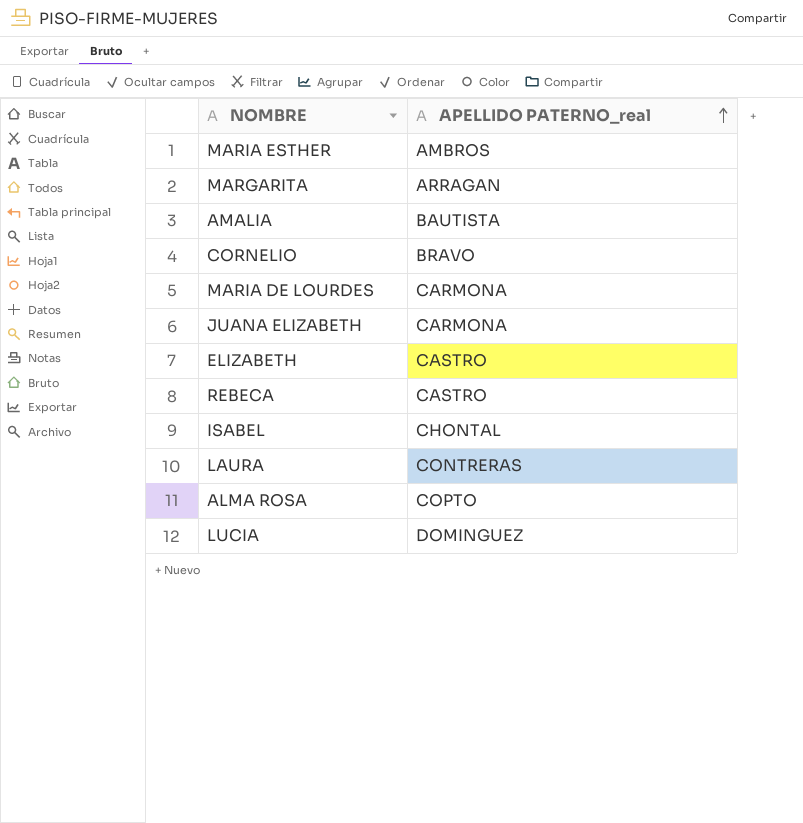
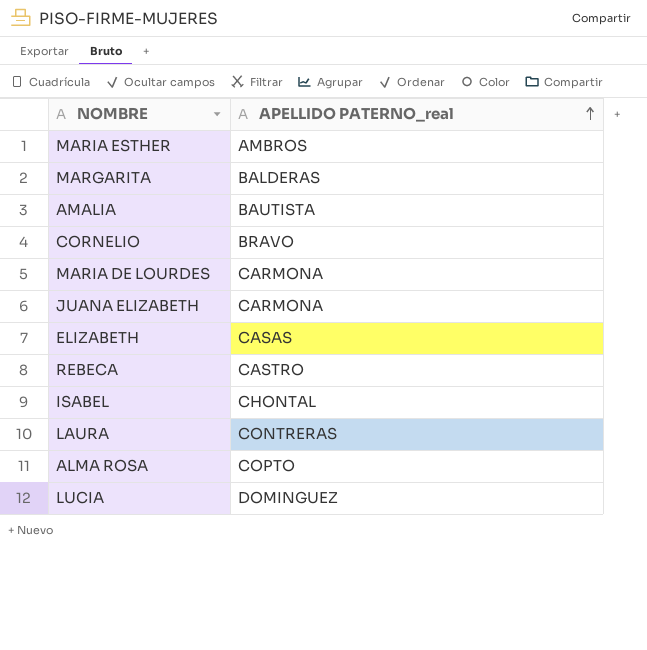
MARGARITA | APELLIDO PATERNO_real: ARRAGAN -> BALDERAS
ELIZABETH | APELLIDO PATERNO_real: CASTRO -> CASAS

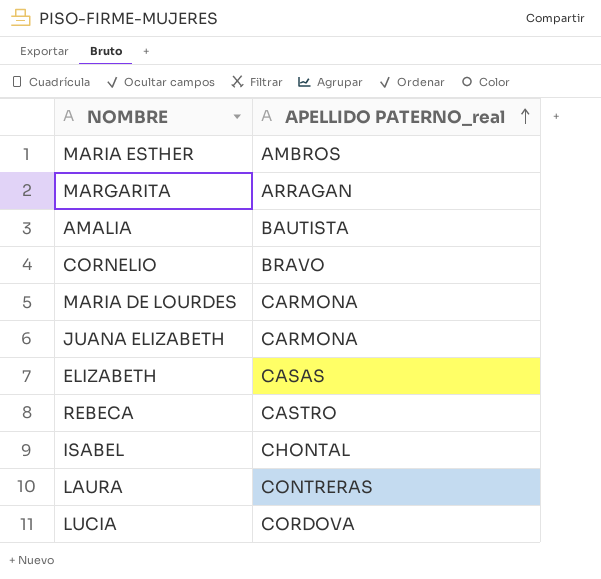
row ALMA ROSA: COPTO -> none
MARGARITA | APELLIDO PATERNO_real: BALDERAS -> ARRAGAN
LUCIA | APELLIDO PATERNO_real: DOMINGUEZ -> CORDOVA

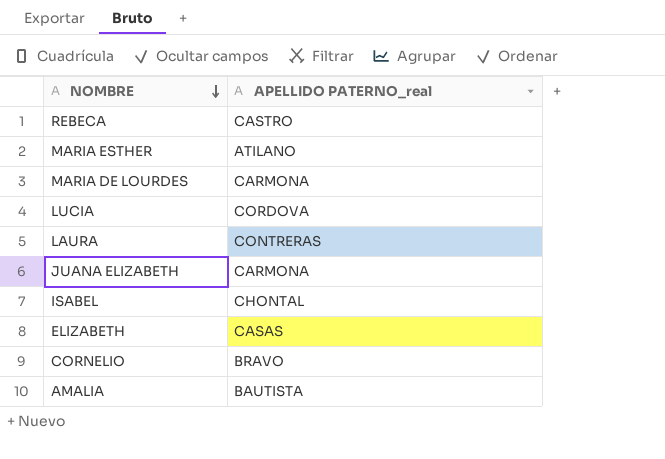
row order: APELLIDO PATERNO_real ascending -> NOMBRE descending
row MARGARITA: ARRAGAN -> none
MARIA ESTHER | APELLIDO PATERNO_real: AMBROS -> ATILANO

